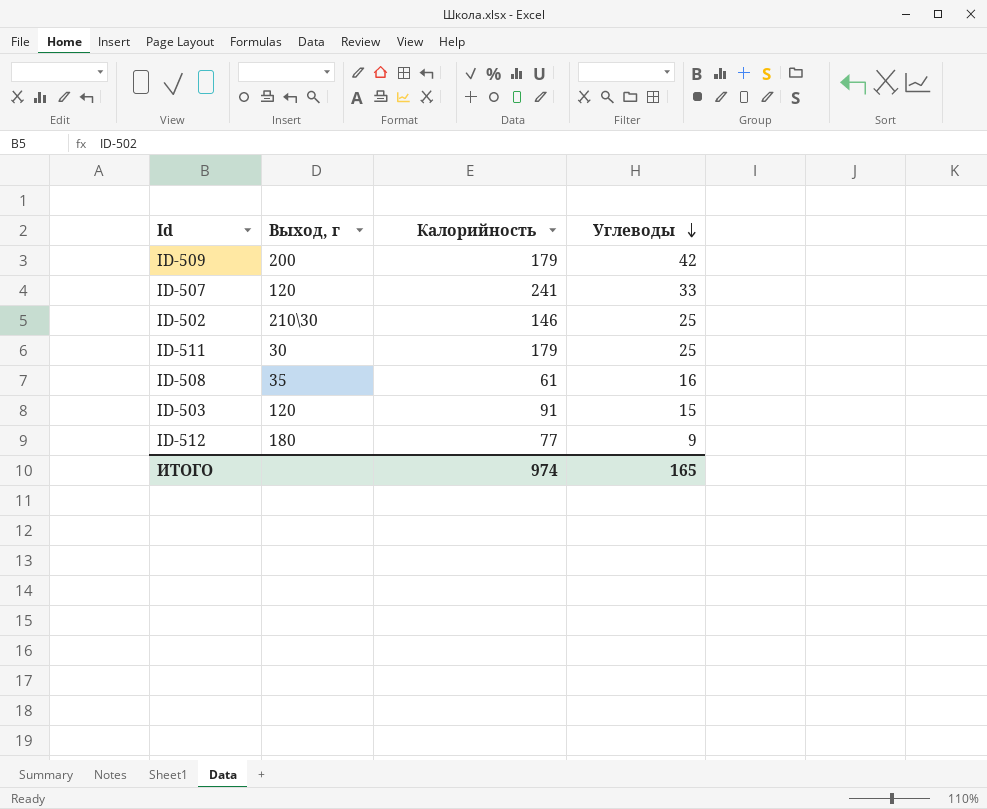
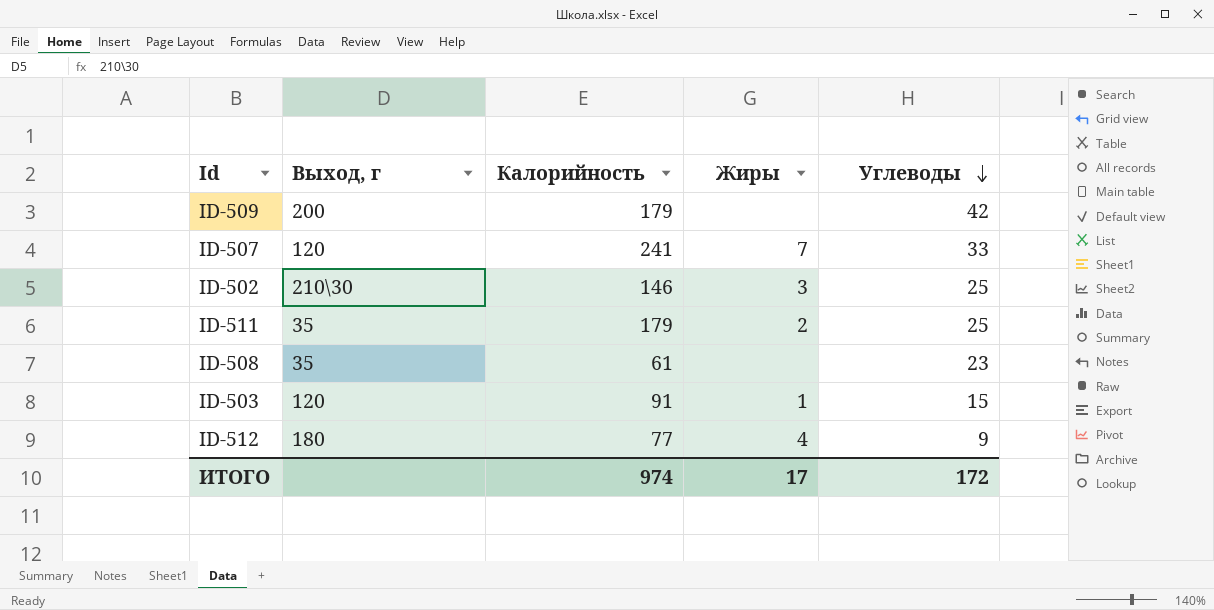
column Жиры | position: none -> 4
ID-511 | Выход, г: 30 -> 35
ID-508 | Углеводы: 16 -> 23
ИТОГО | Углеводы: 165 -> 172

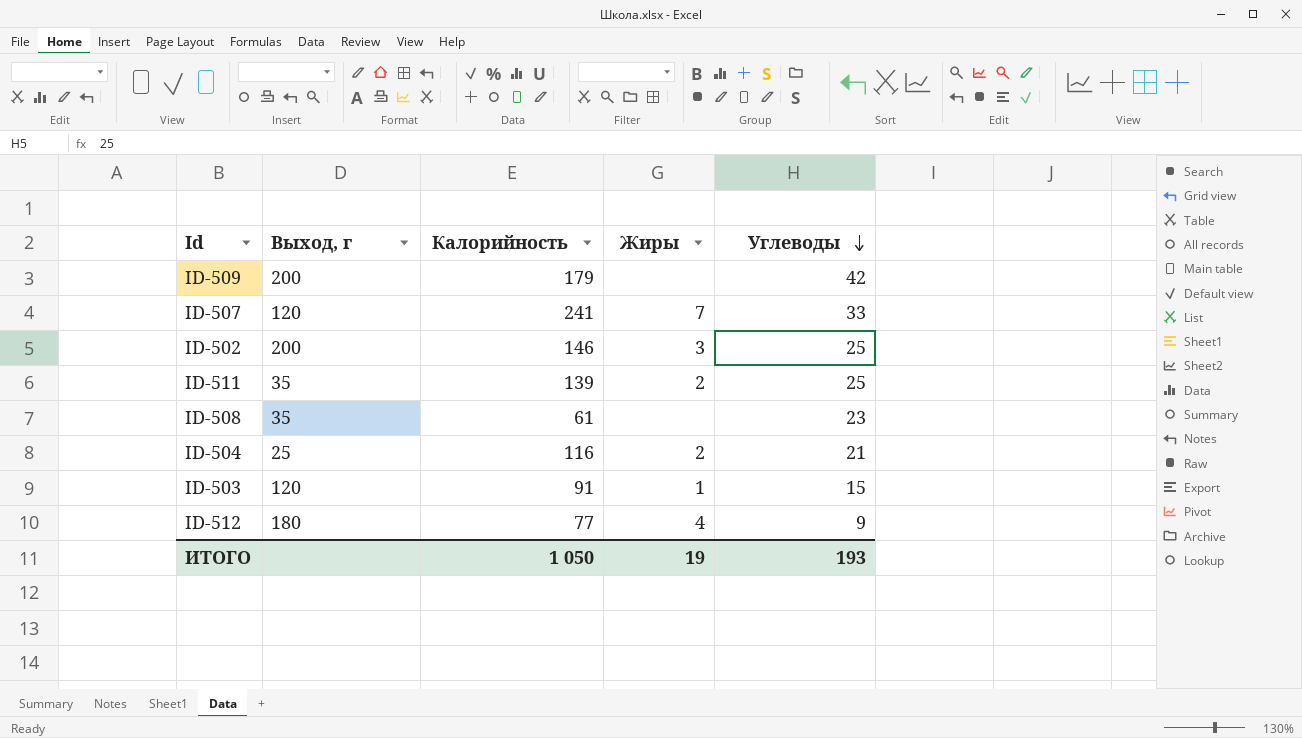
ID-502 | Выход, г: 210\30 -> 200
ID-511 | Калорийность: 179 -> 139
row ID-504: none -> 25 | 116 | 2 | 21
ИТОГО | Калорийность: 974 -> 1 050
ИТОГО | Жиры: 17 -> 19
ИТОГО | Углеводы: 172 -> 193

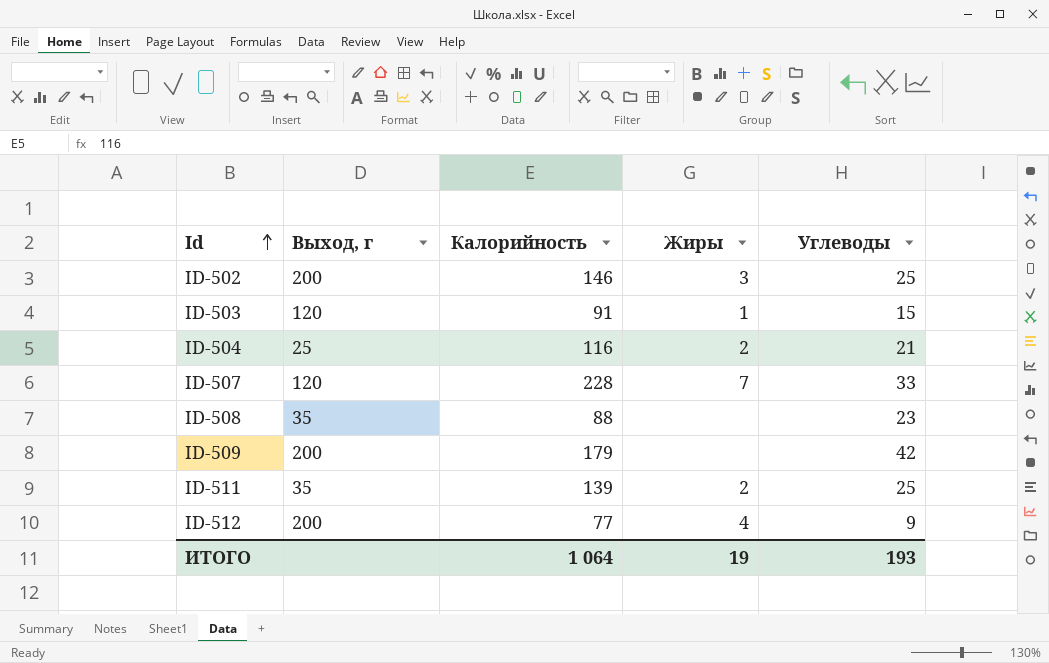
row order: Углеводы descending -> Id ascending
ID-507 | Калорийность: 241 -> 228
ID-508 | Калорийность: 61 -> 88
ID-512 | Выход, г: 180 -> 200
ИТОГО | Калорийность: 1 050 -> 1 064

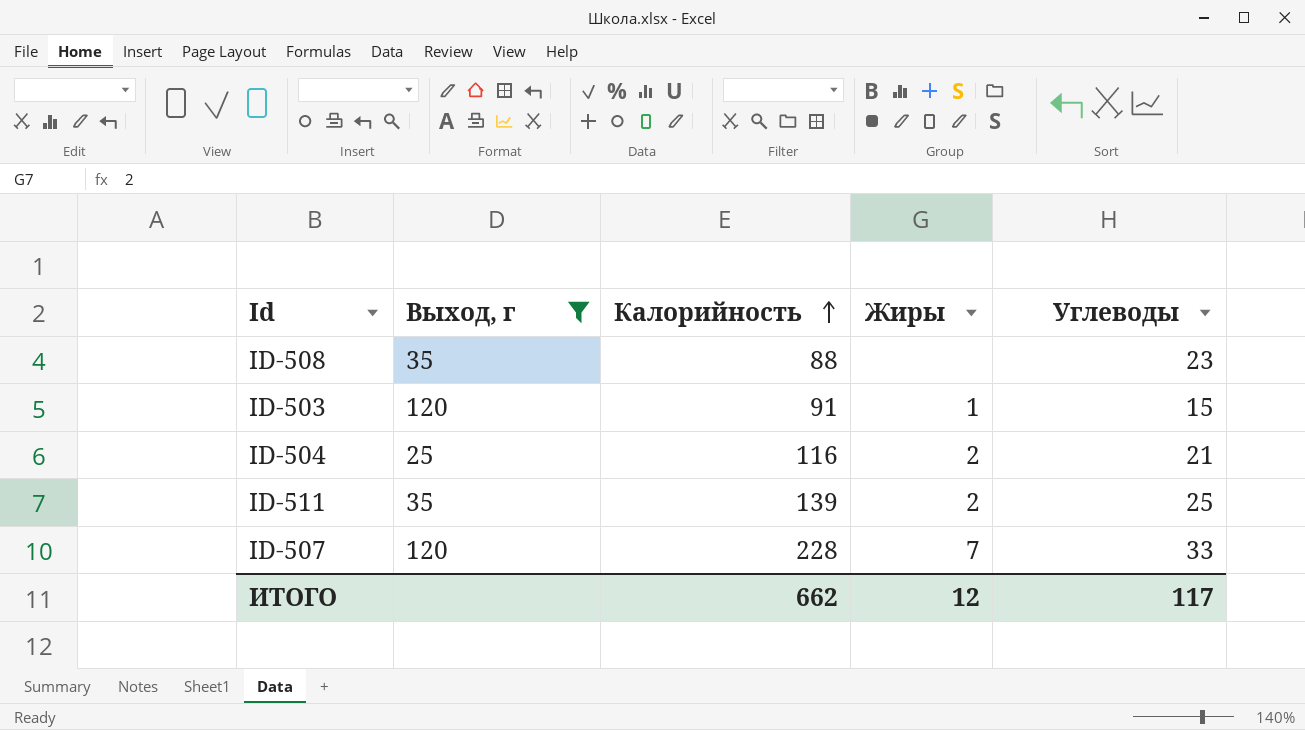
filter: none -> Выход, г != 200
row order: Id ascending -> Калорийность ascending
ИТОГО | Калорийность: 1 064 -> 662
ИТОГО | Жиры: 19 -> 12
ИТОГО | Углеводы: 193 -> 117

